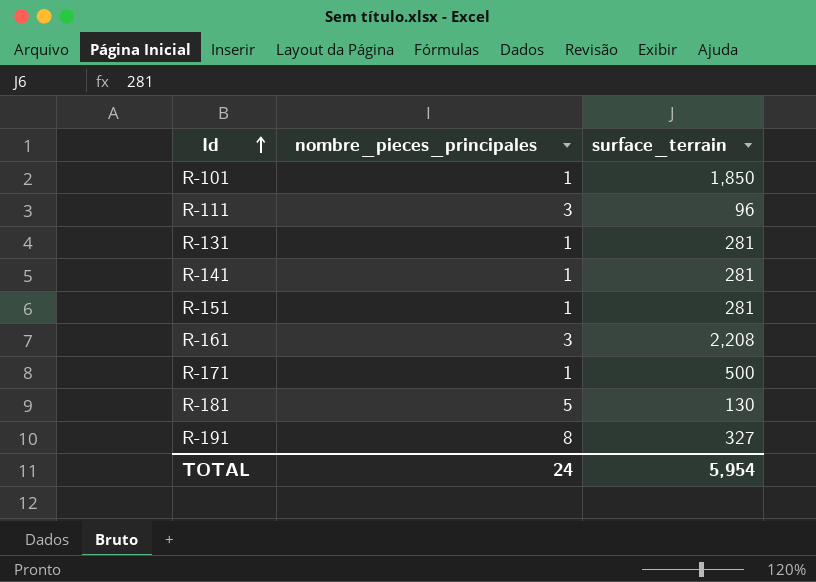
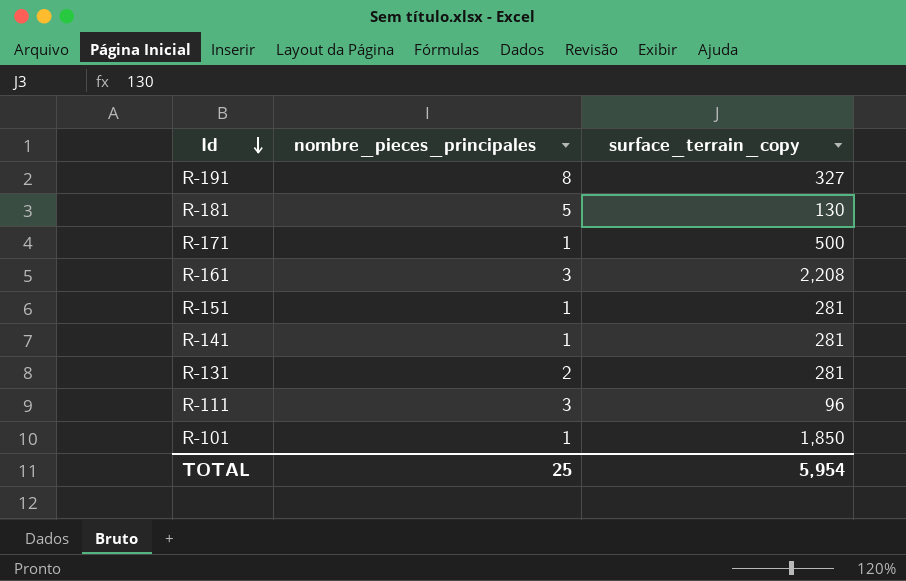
row order: Id ascending -> Id descending
column name: surface_terrain -> surface_terrain_copy
R-131 | nombre_pieces_principales: 1 -> 2
TOTAL | nombre_pieces_principales: 24 -> 25

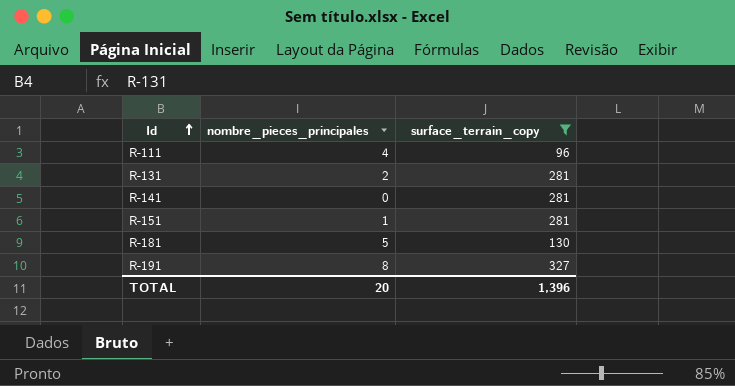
filter: none -> surface_terrain_copy <= 327
row order: Id descending -> Id ascending
R-111 | nombre_pieces_principales: 3 -> 4
R-141 | nombre_pieces_principales: 1 -> 0
TOTAL | nombre_pieces_principales: 25 -> 20
TOTAL | surface_terrain_copy: 5,954 -> 1,396

